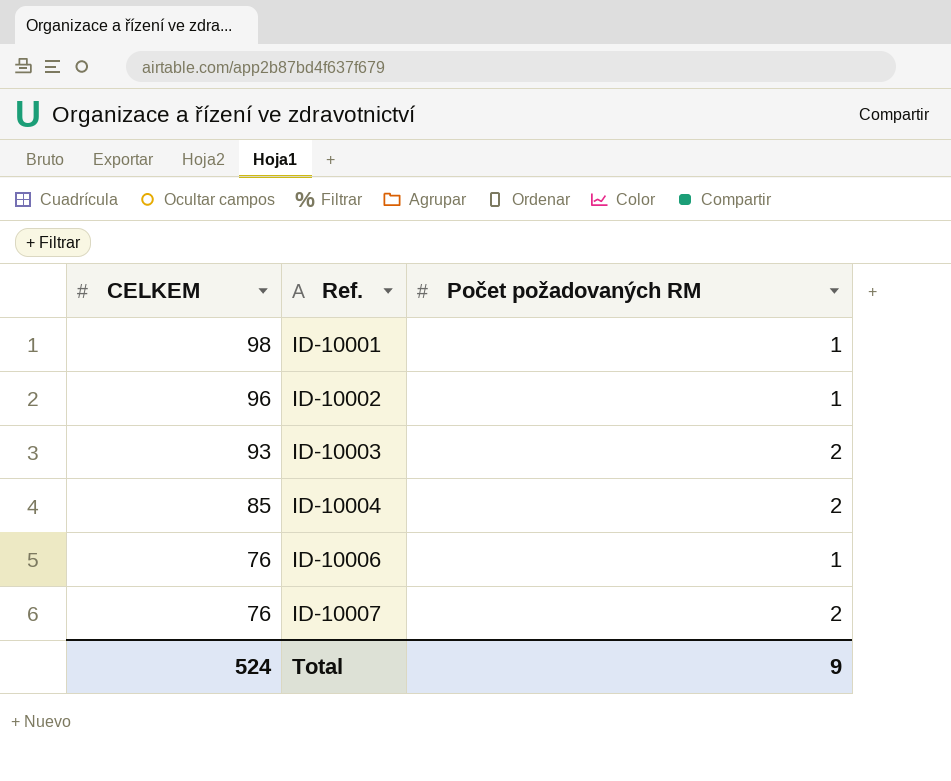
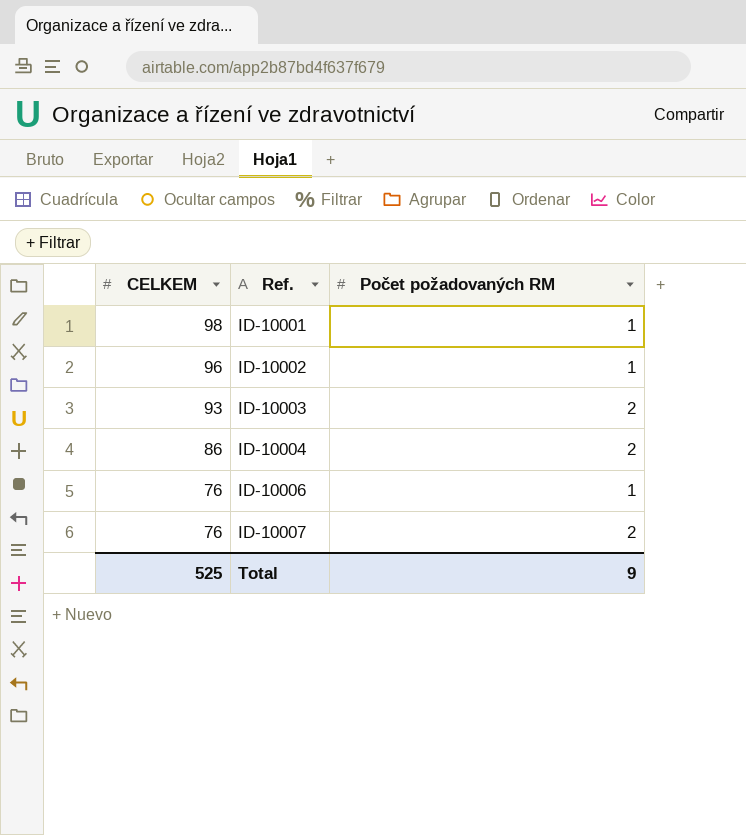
ID-10004 | CELKEM: 85 -> 86
Total | CELKEM: 524 -> 525

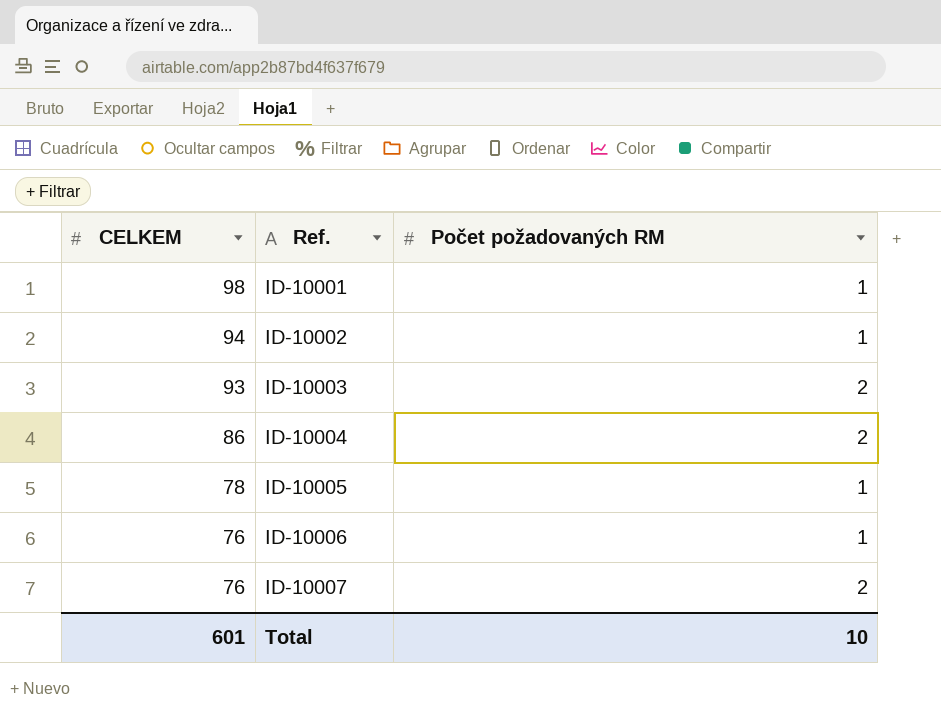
ID-10002 | CELKEM: 96 -> 94
row ID-10005: none -> 78 | 1
Total | CELKEM: 525 -> 601
Total | Počet požadovaných RM: 9 -> 10

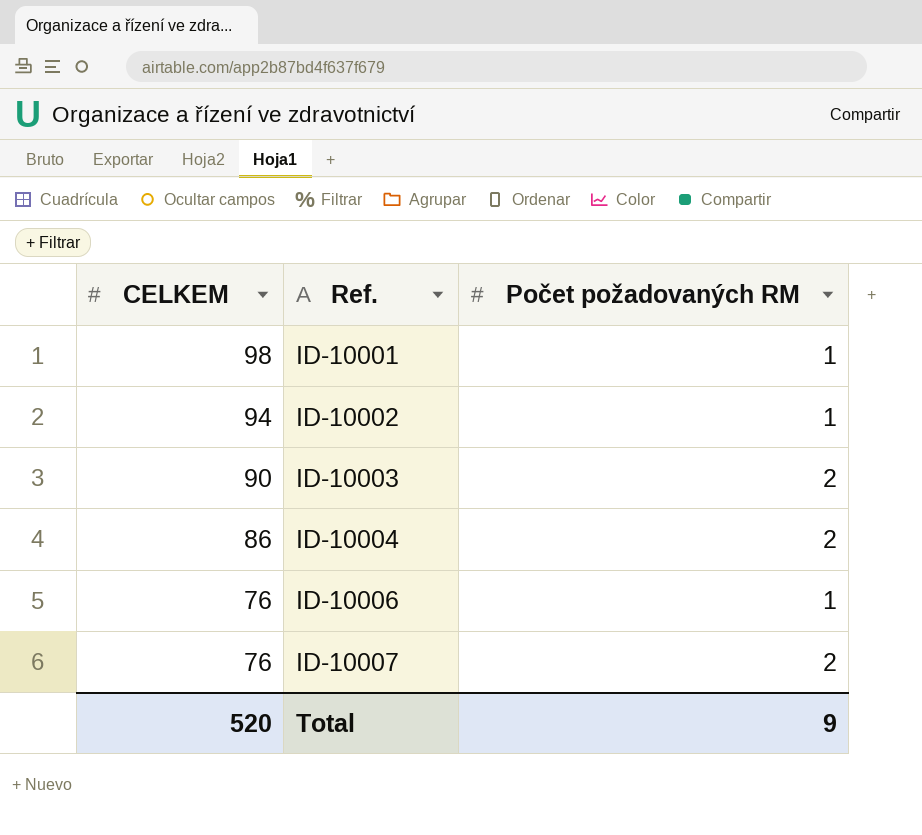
row ID-10005: 78 | 1 -> none
ID-10003 | CELKEM: 93 -> 90
Total | CELKEM: 601 -> 520
Total | Počet požadovaných RM: 10 -> 9

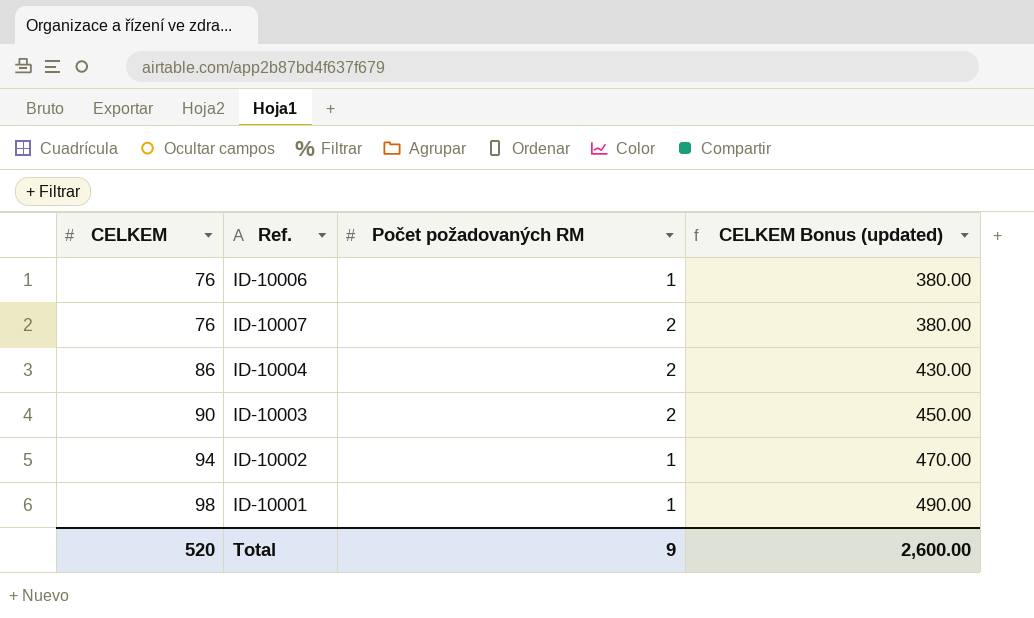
row order: CELKEM descending -> CELKEM ascending
column CELKEM Bonus (updated) | formula: none -> [CELKEM] * 5

